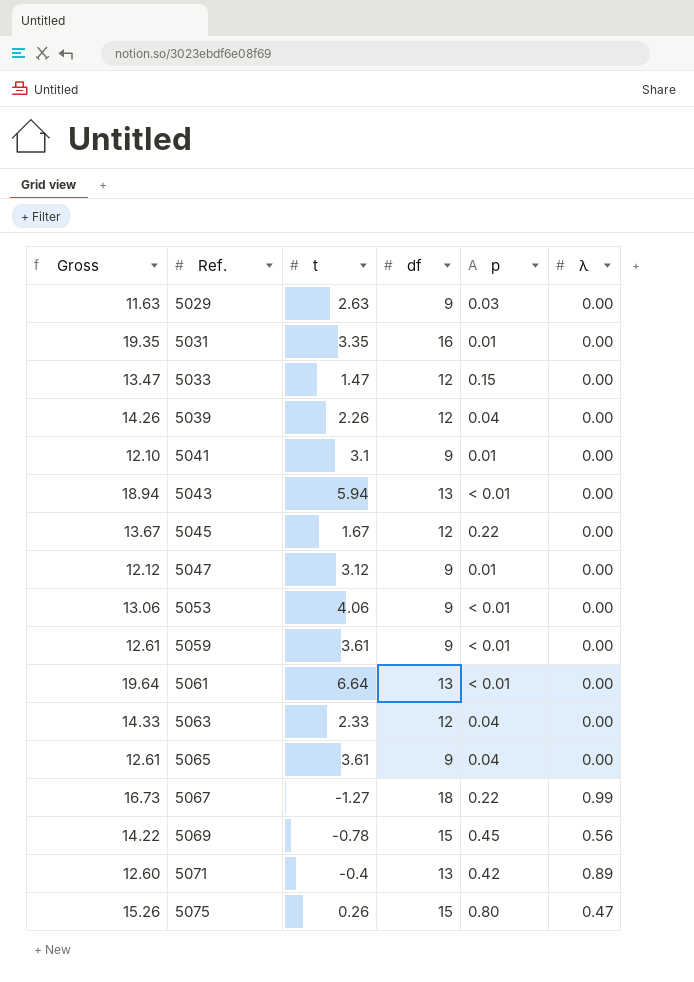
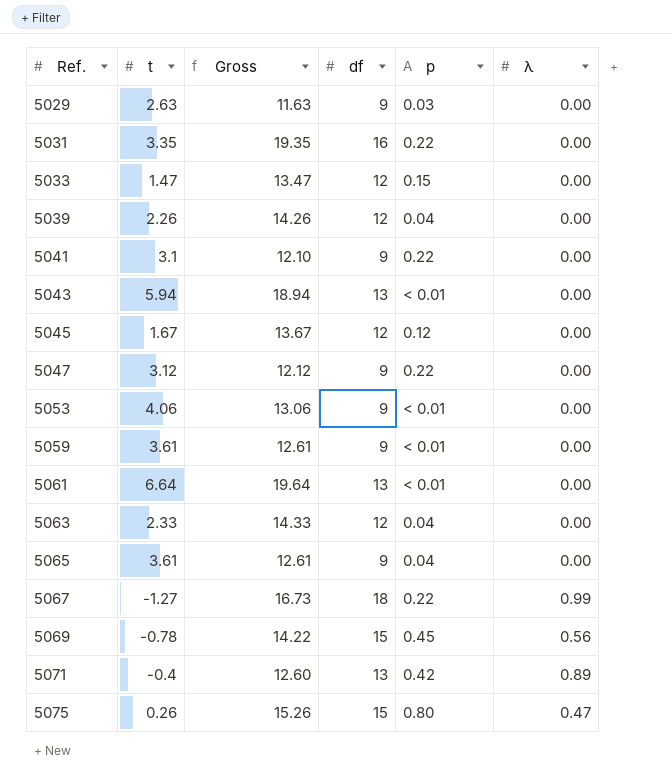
column Gross | position: 1 -> 3
5031 | p: 0.01 -> 0.22
5041 | p: 0.01 -> 0.22
5045 | p: 0.22 -> 0.12
5047 | p: 0.01 -> 0.22

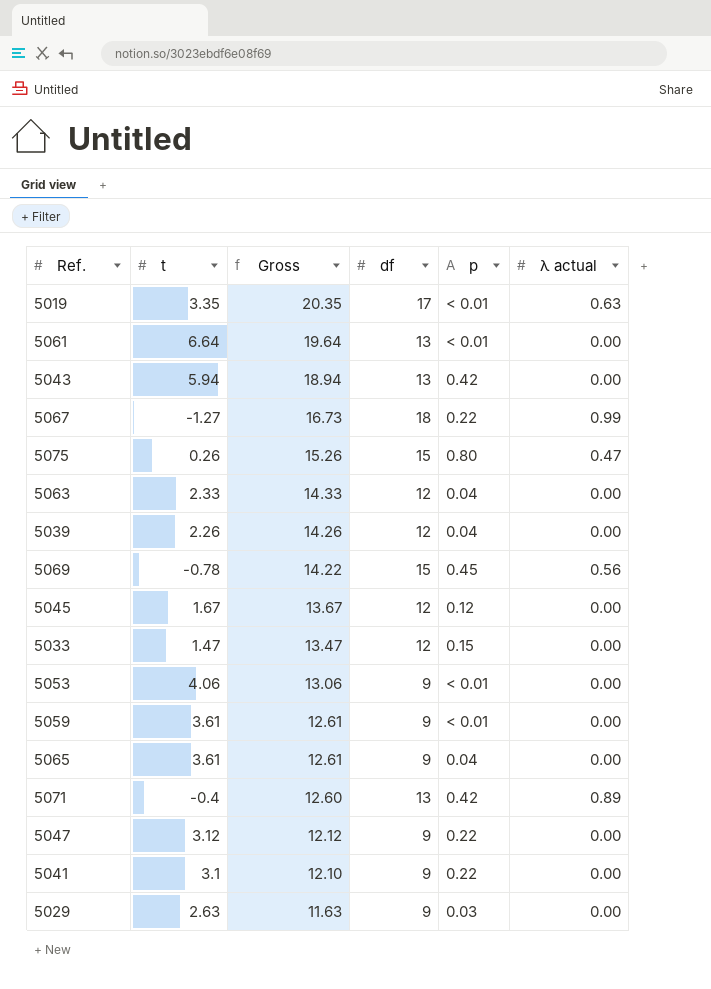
row order: Ref. ascending -> Gross descending
column name: λ -> λ actual
row 5031: 3.35 | 19.35 | 16 | 0.22 | 0.00 -> none
row 5019: none -> 3.35 | 20.35 | 17 | < 0.01 | 0.63
5043 | p: < 0.01 -> 0.42

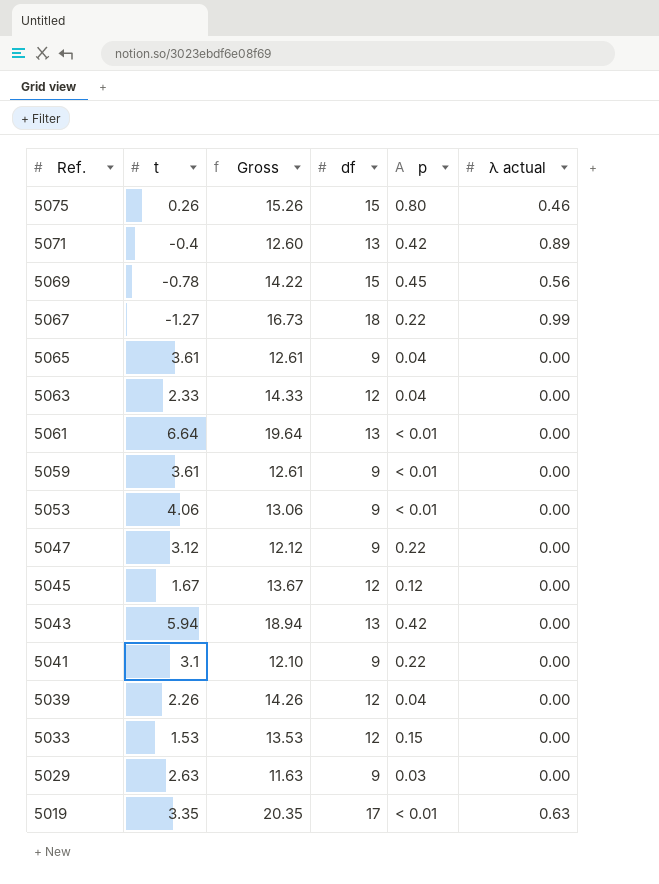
row order: Gross descending -> Ref. descending
5075 | λ actual: 0.47 -> 0.46
5033 | t: 1.47 -> 1.53
5033 | Gross: 13.47 -> 13.53

